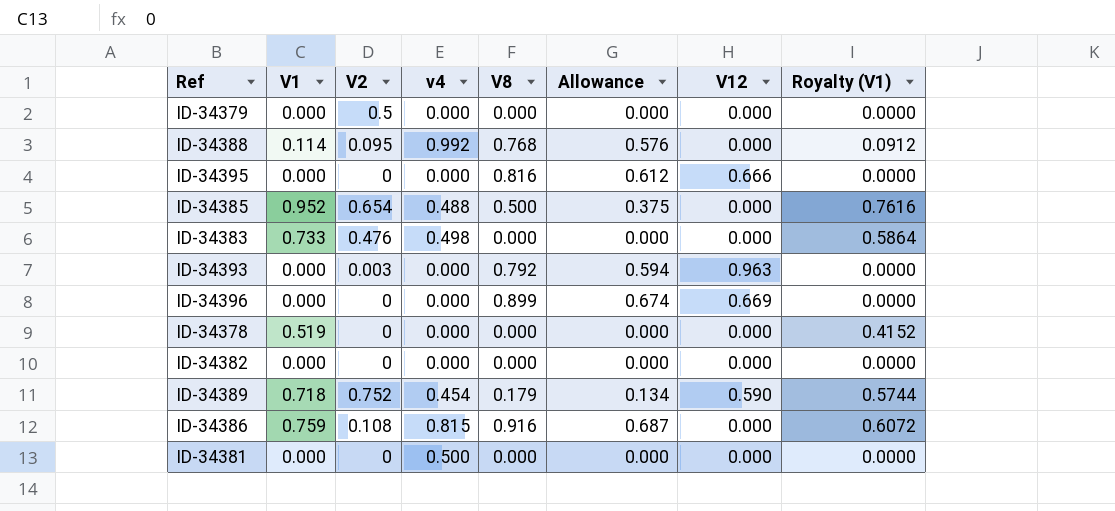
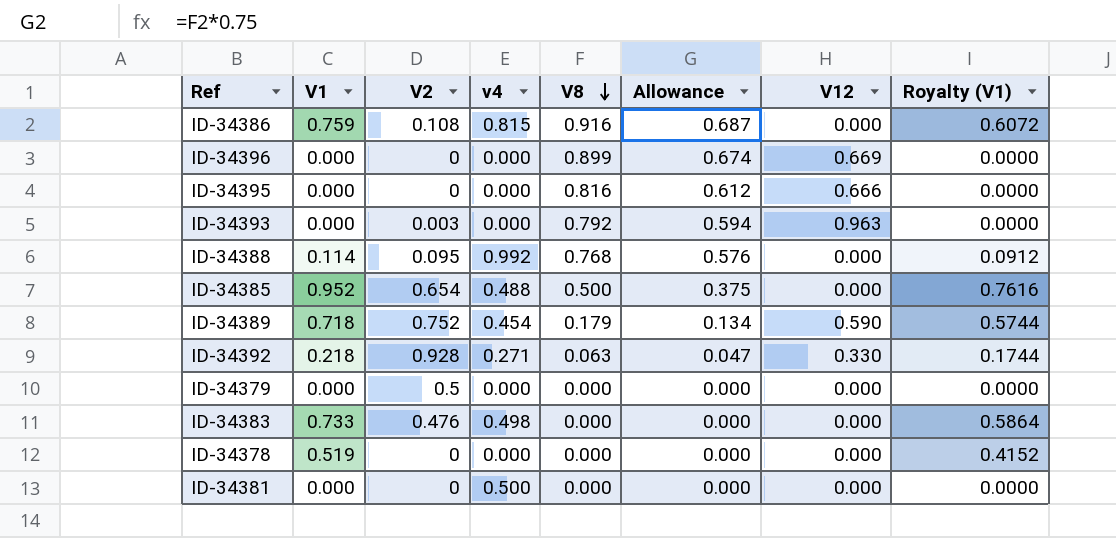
row order: none -> V8 descending
row ID-34382: 0.000 | 0 | 0.000 | 0.000 | 0.000 | 0.000 | 0.0000 -> none
row ID-34392: none -> 0.218 | 0.928 | 0.271 | 0.063 | 0.047 | 0.330 | 0.1744

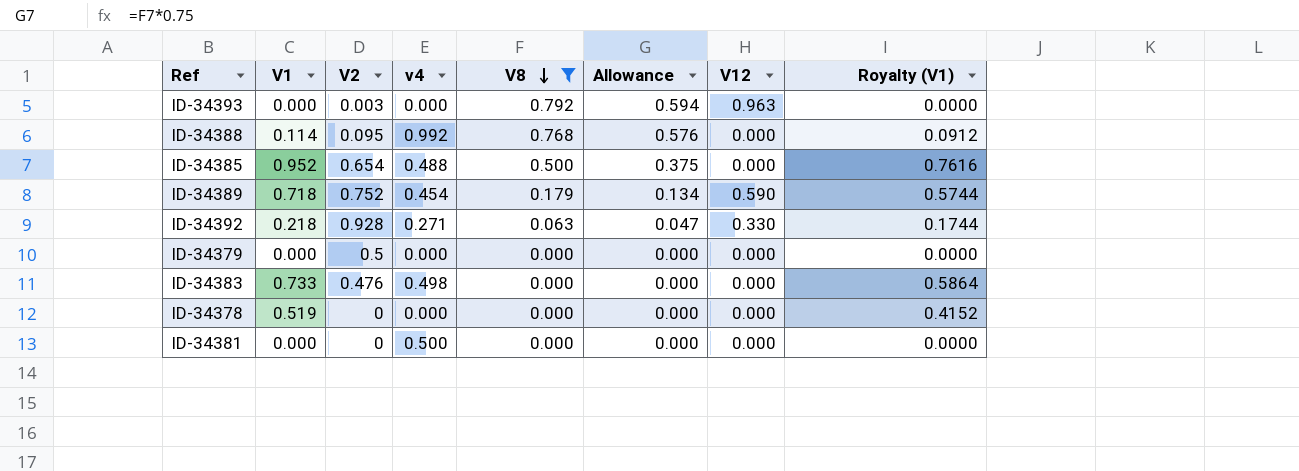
filter: none -> V8 <= 0.792

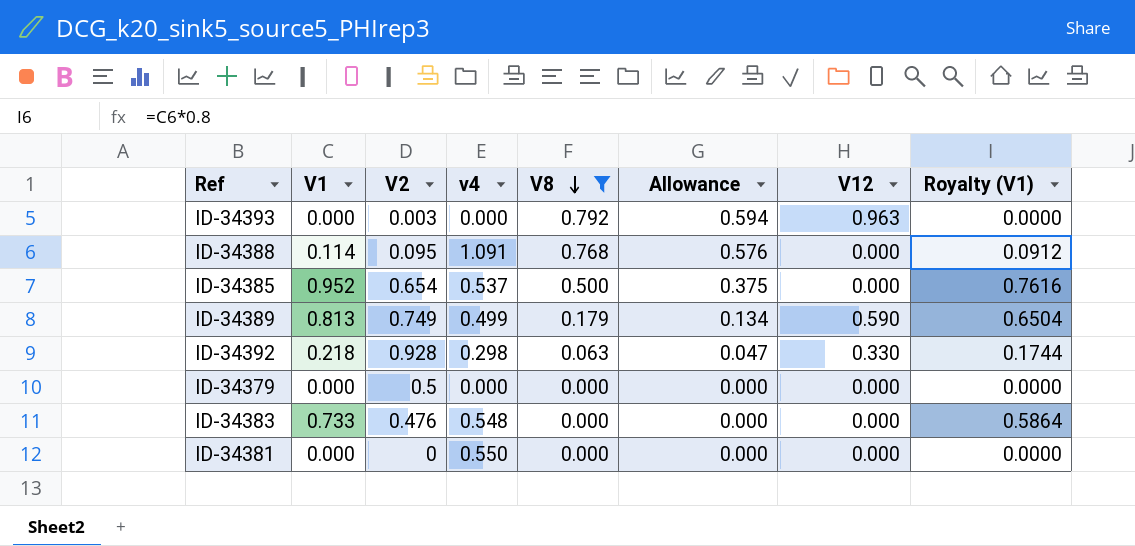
row ID-34378: 0.519 | 0 | 0.000 | 0.000 | 0.000 | 0.000 | 0.4152 -> none
ID-34388 | v4: 0.992 -> 1.091
ID-34385 | v4: 0.488 -> 0.537
ID-34389 | V1: 0.718 -> 0.813
ID-34389 | V2: 0.752 -> 0.749
ID-34389 | v4: 0.454 -> 0.499
ID-34389 | Royalty (V1): 0.5744 -> 0.6504
ID-34392 | v4: 0.271 -> 0.298
ID-34383 | v4: 0.498 -> 0.548
ID-34381 | v4: 0.500 -> 0.550

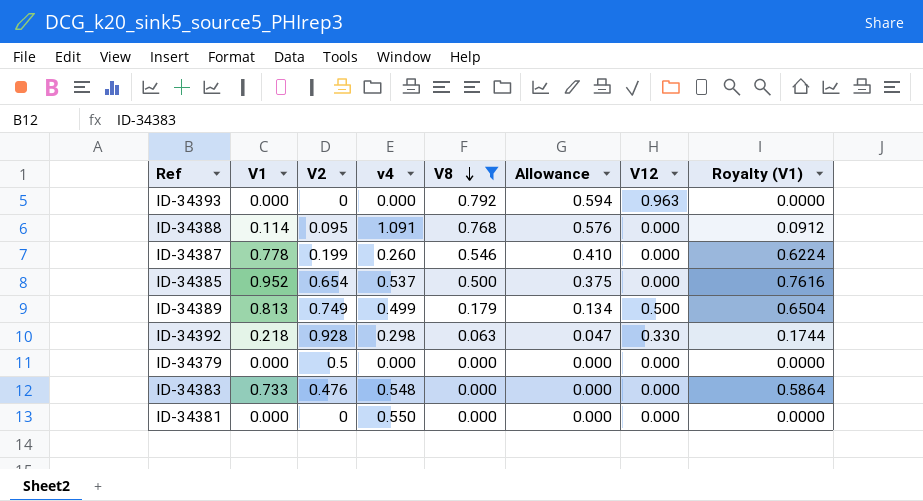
ID-34393 | V2: 0.003 -> 0
row ID-34387: none -> 0.778 | 0.199 | 0.260 | 0.546 | 0.410 | 0.000 | 0.6224
ID-34389 | V12: 0.590 -> 0.500

